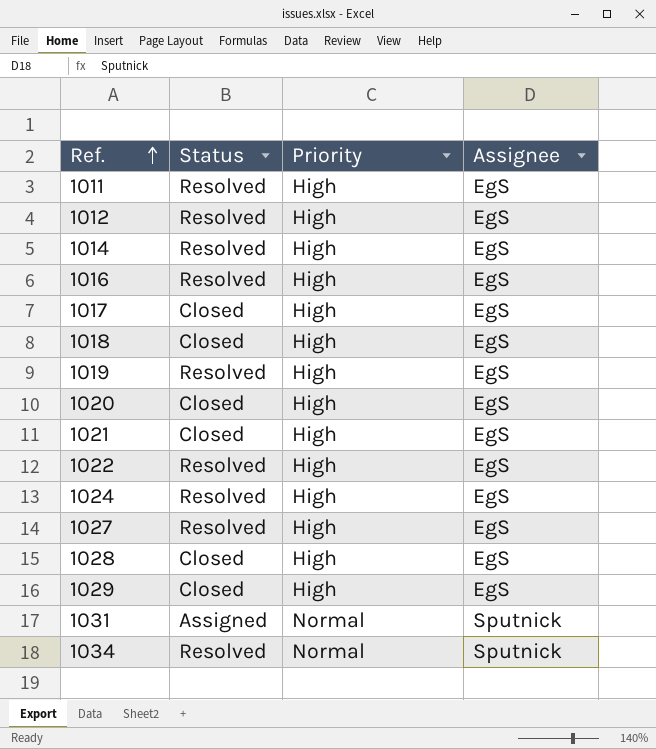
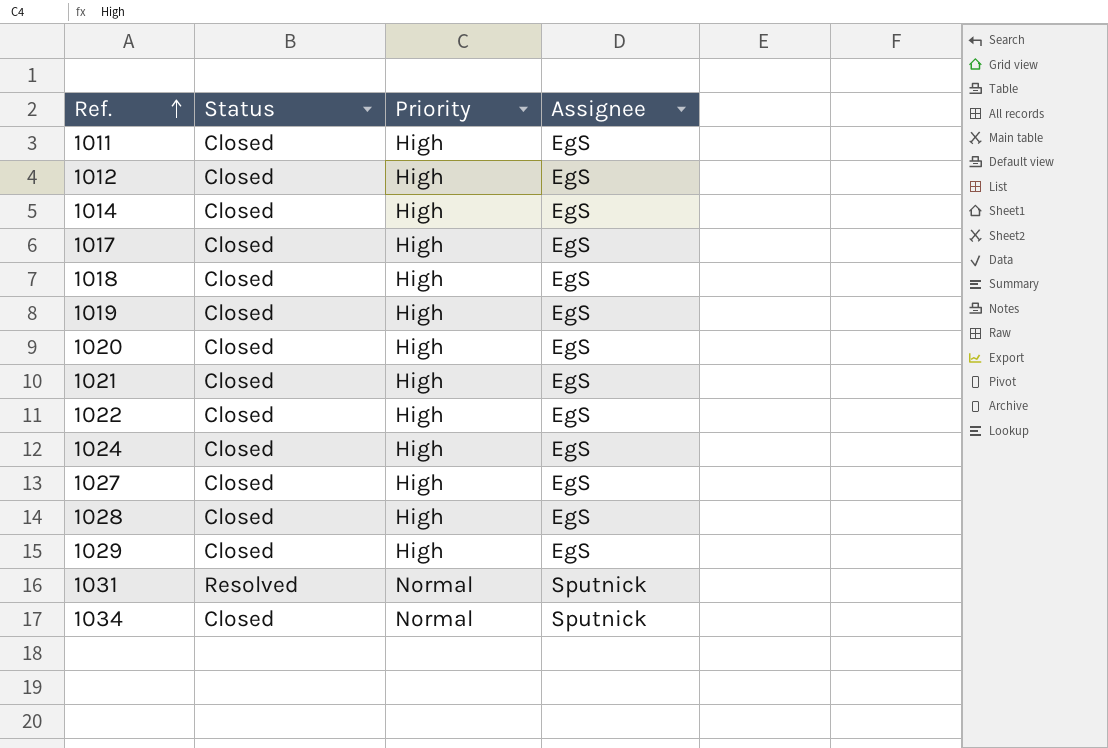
row 1016: Resolved | High | EgS -> none
1011 | Status: Resolved -> Closed
1012 | Status: Resolved -> Closed
1014 | Status: Resolved -> Closed
1019 | Status: Resolved -> Closed
1022 | Status: Resolved -> Closed
1024 | Status: Resolved -> Closed
1027 | Status: Resolved -> Closed
1031 | Status: Assigned -> Resolved
1034 | Status: Resolved -> Closed

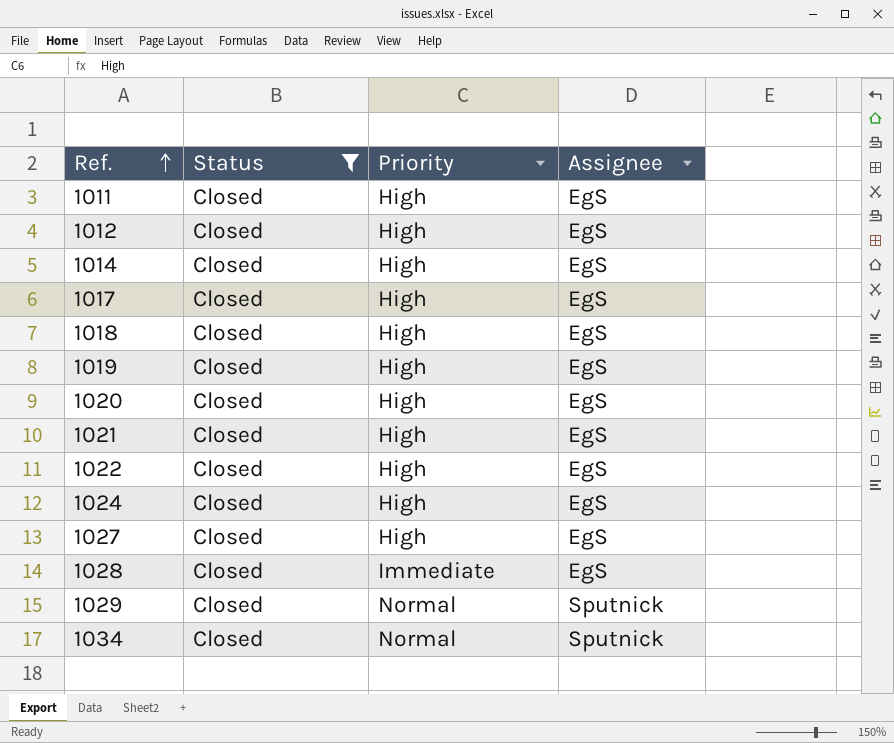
filter: none -> Status = Closed
1028 | Priority: High -> Immediate
1029 | Priority: High -> Normal
1029 | Assignee: EgS -> Sputnick

